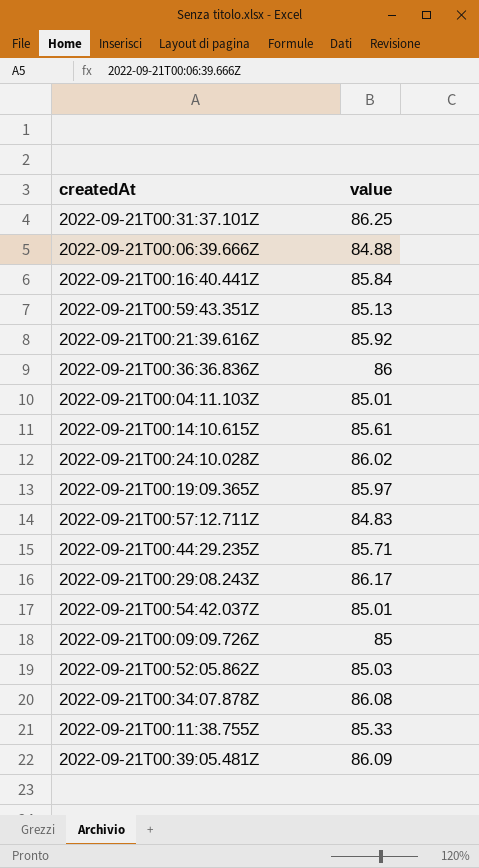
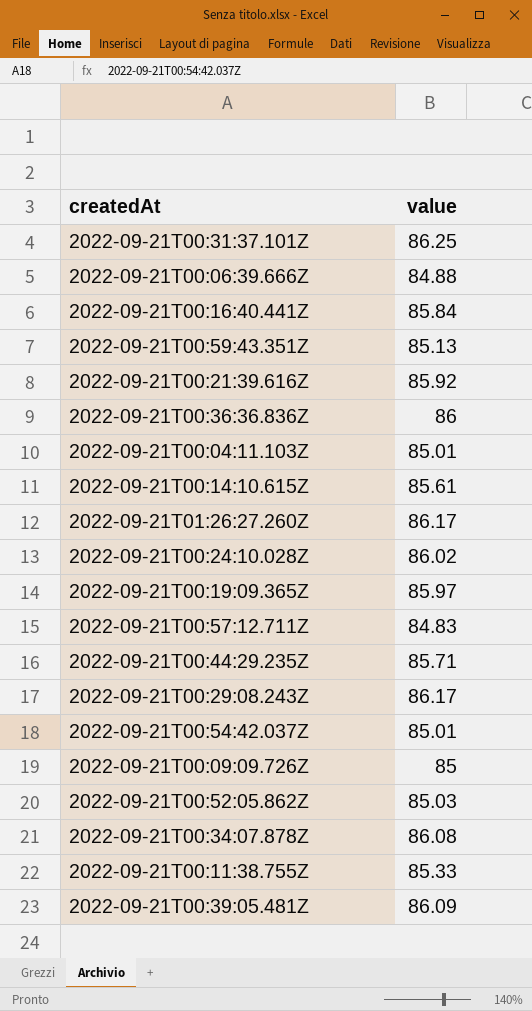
row 2022-09-21T01:26:27.260Z: none -> 86.17

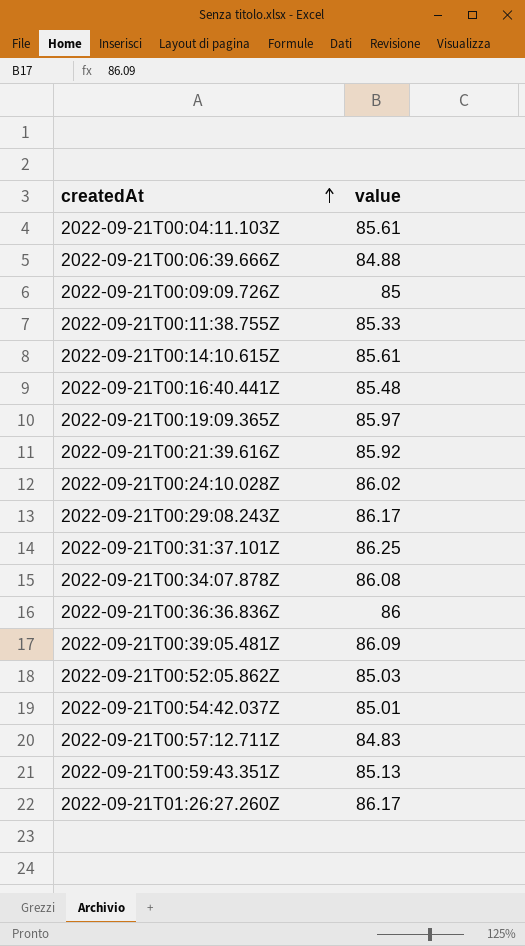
row order: none -> createdAt ascending
row 2022-09-21T00:44:29.235Z: 85.71 -> none
2022-09-21T00:04:11.103Z | value: 85.01 -> 85.61
2022-09-21T00:16:40.441Z | value: 85.84 -> 85.48

